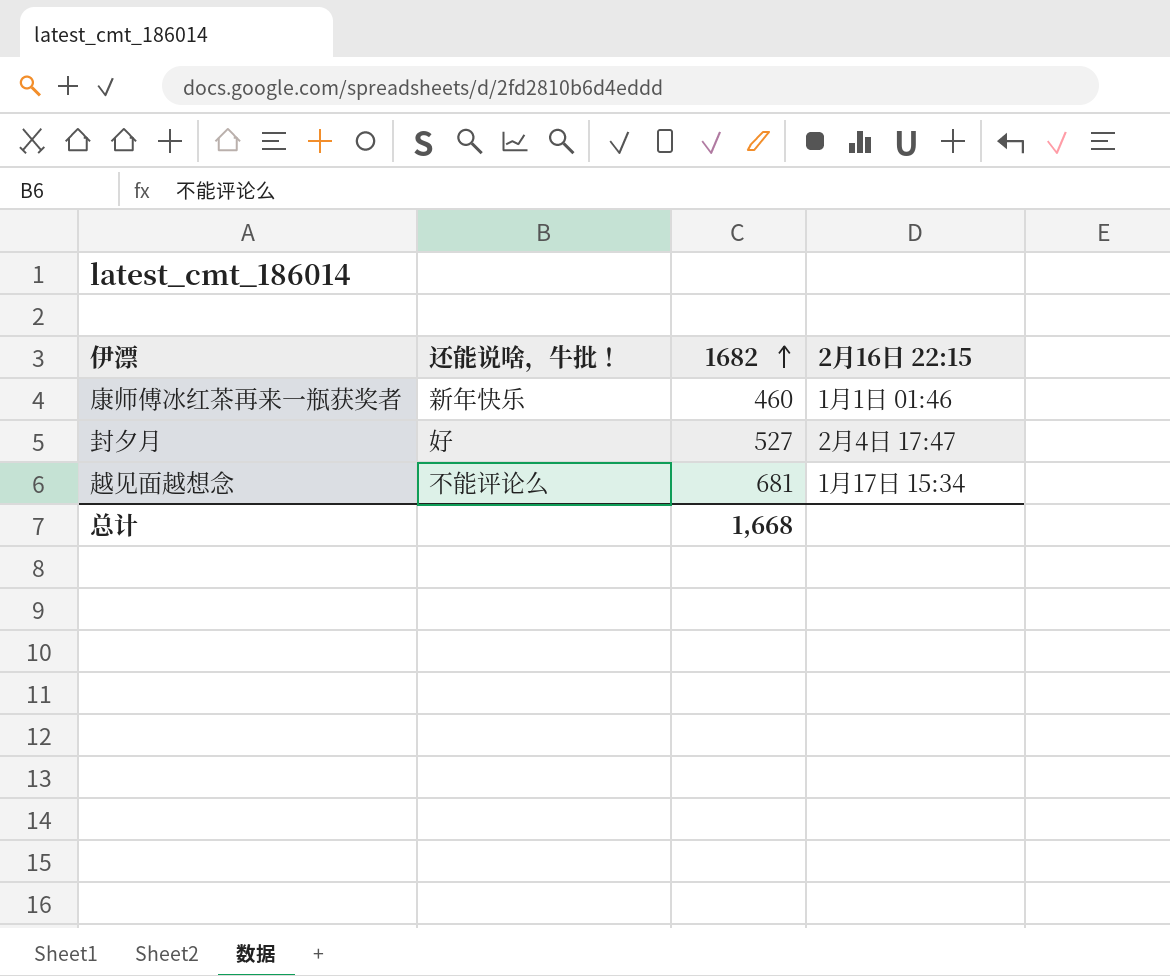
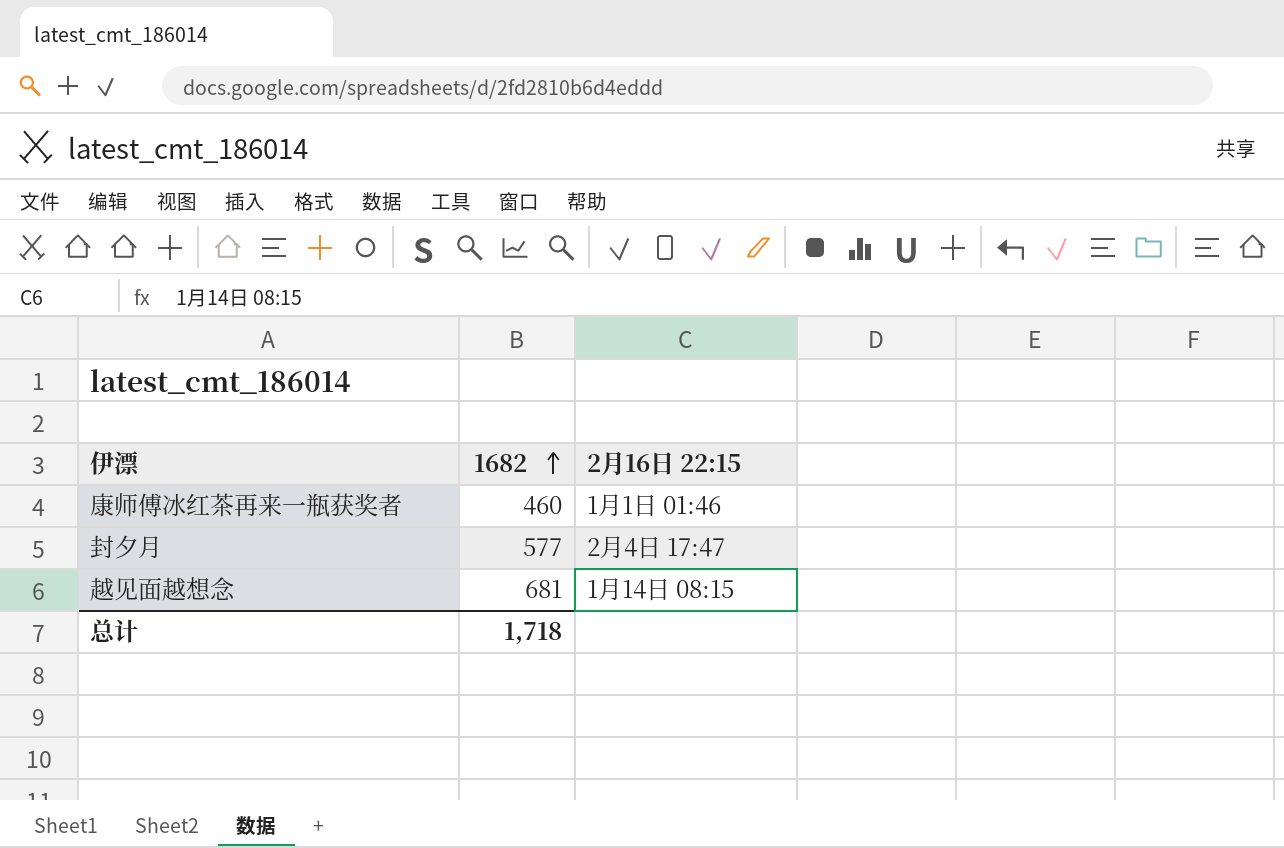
column 还能说啥，牛批！ | position: 2 -> none
封夕月 | 1682: 527 -> 577
越见面越想念 | 2月16日 22:15: 1月17日 15:34 -> 1月14日 08:15
总计 | 1682: 1,668 -> 1,718

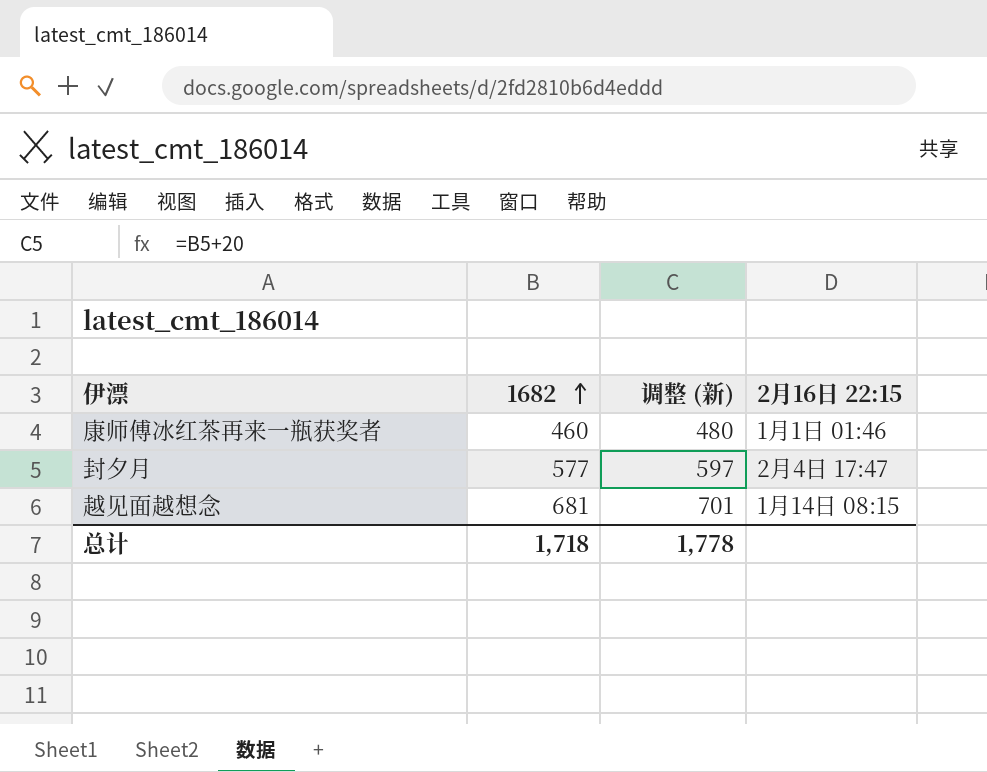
column 调整 (新) | formula: none -> [1682] + 20

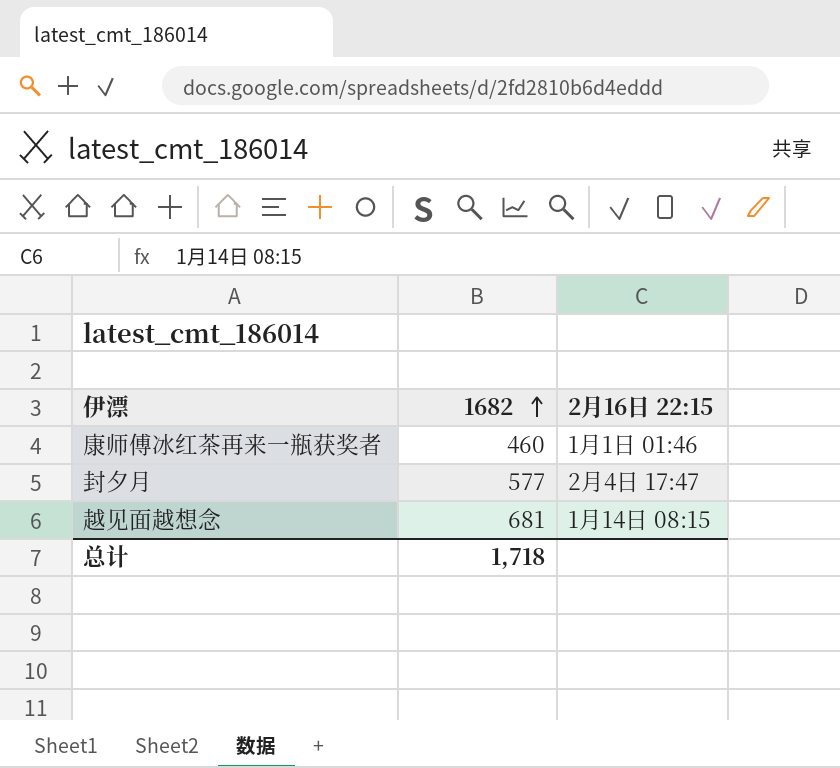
column 调整 (新) | formula: [1682] + 20 -> none

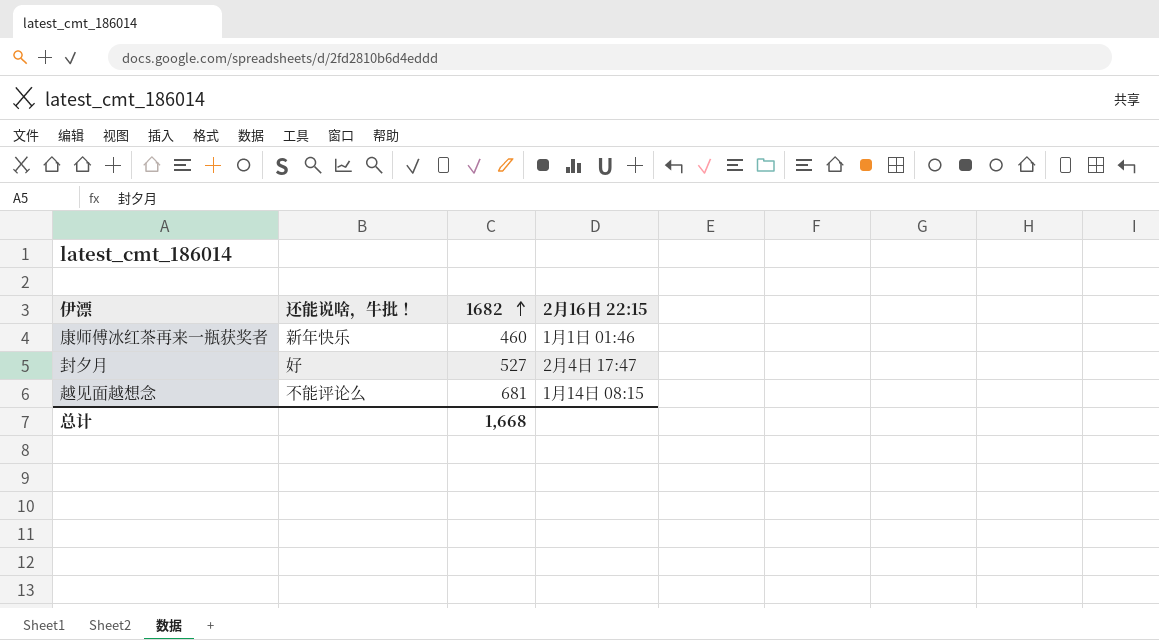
column 还能说啥，牛批！ | position: none -> 2
封夕月 | 1682: 577 -> 527
总计 | 1682: 1,718 -> 1,668

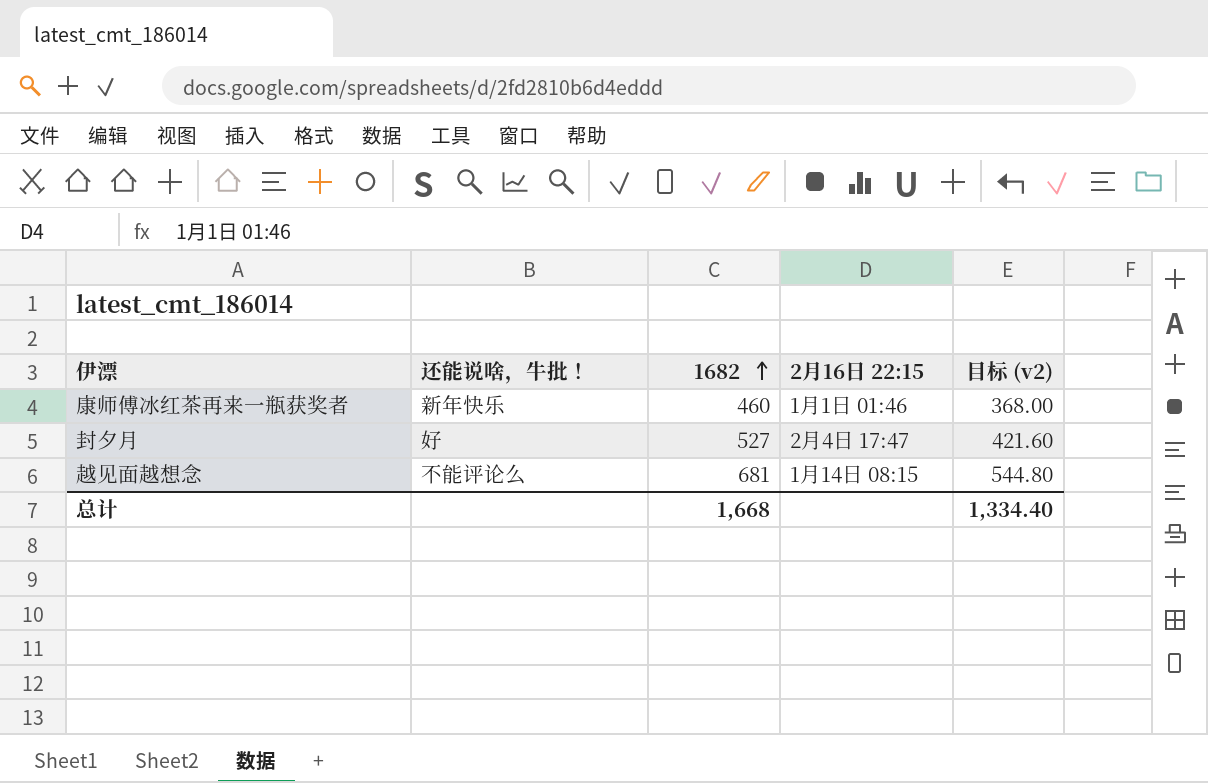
column 目标 (v2) | formula: none -> [1682] * 0.8

